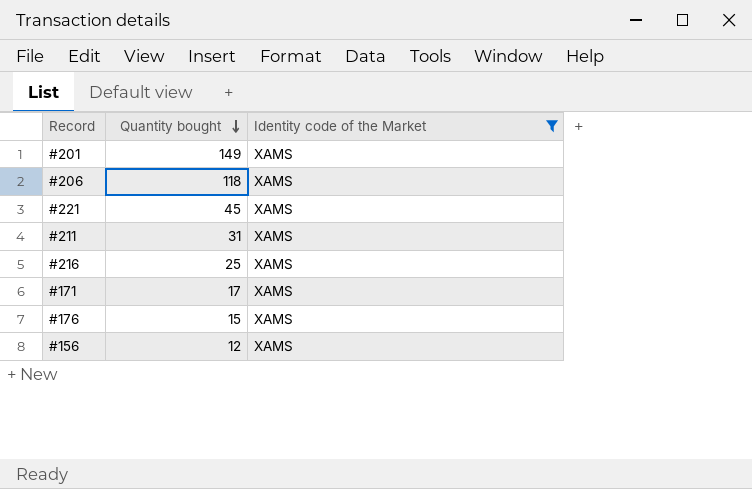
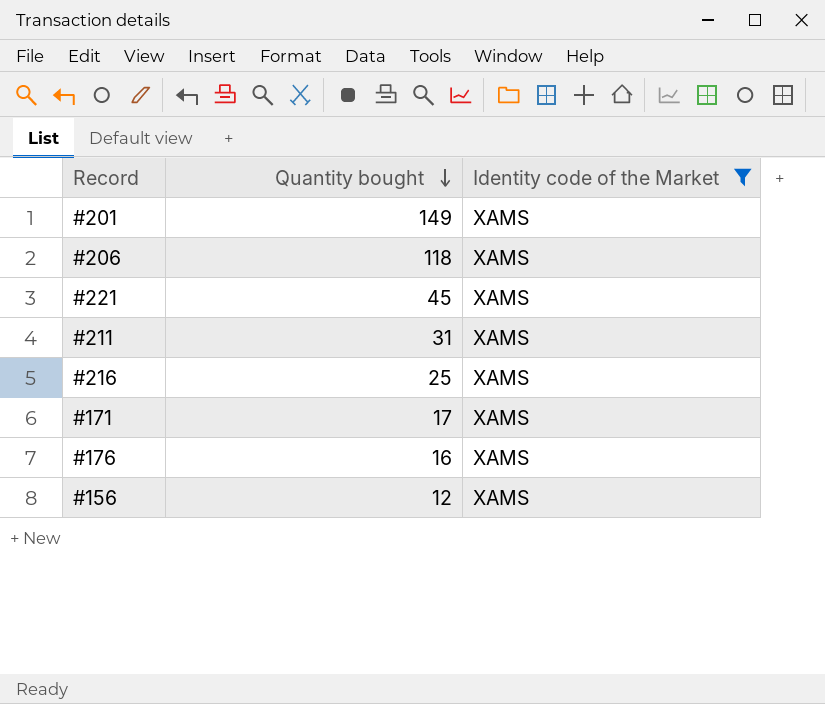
#176 | Quantity bought: 15 -> 16

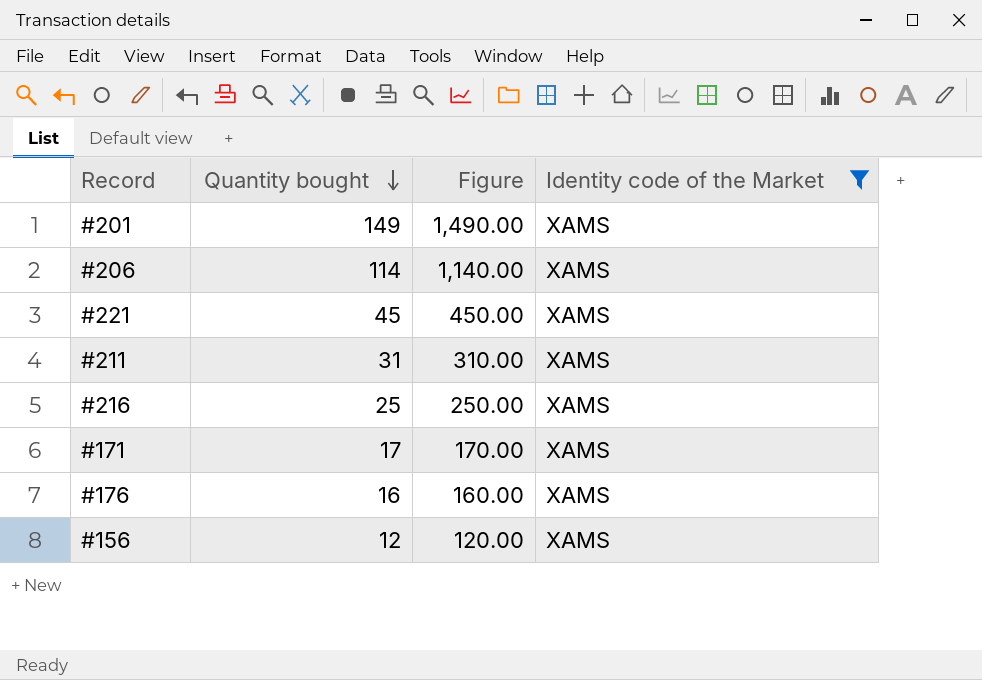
column Figure | formula: none -> [Quantity bought] * 10
#206 | Quantity bought: 118 -> 114

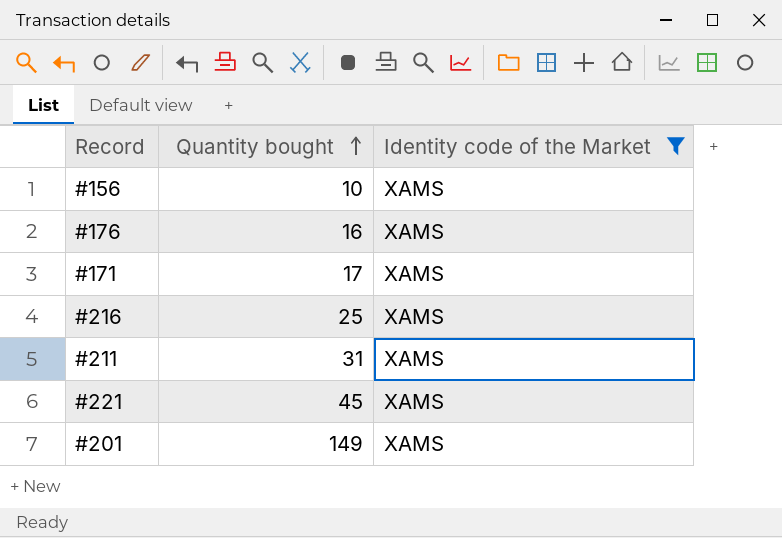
row order: Quantity bought descending -> Quantity bought ascending
column Figure | formula: [Quantity bought] * 10 -> none
row #206: 114 | 1,140.00 | XAMS -> none
#156 | Quantity bought: 12 -> 10

